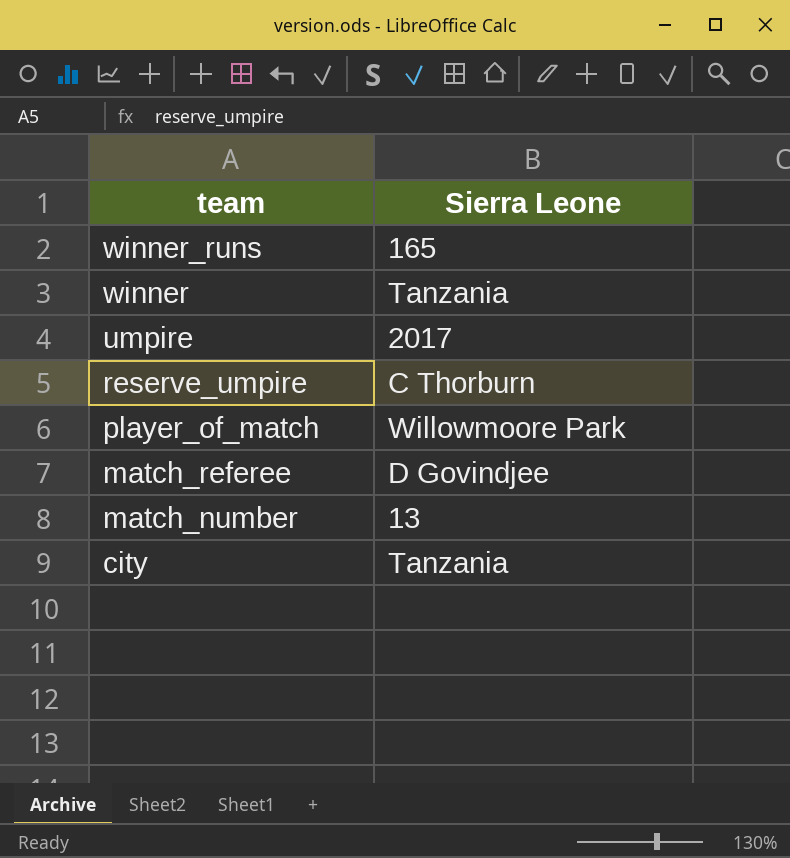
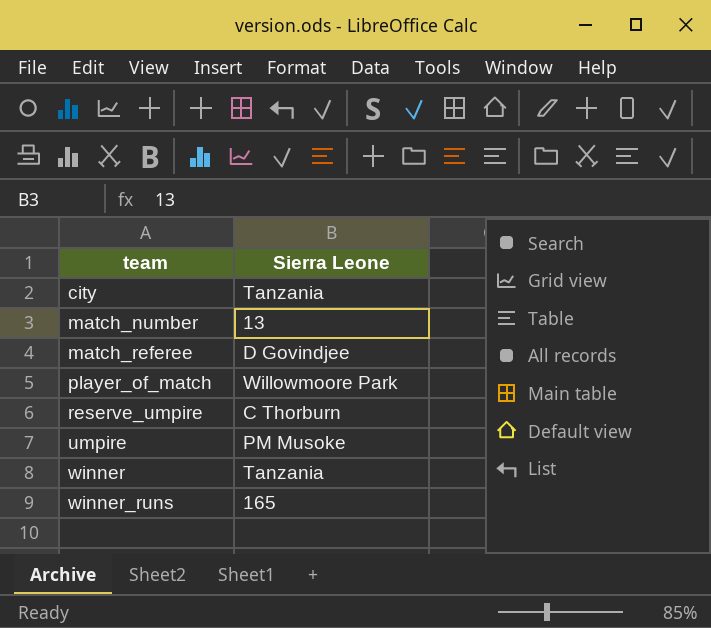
row order: team descending -> team ascending
umpire | Sierra Leone: 2017 -> PM Musoke

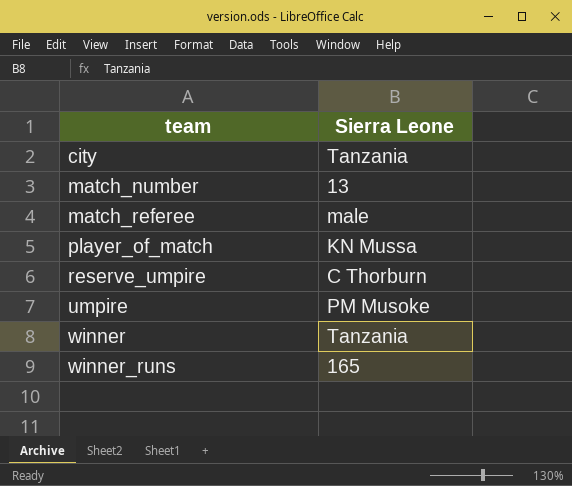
match_referee | Sierra Leone: D Govindjee -> male
player_of_match | Sierra Leone: Willowmoore Park -> KN Mussa

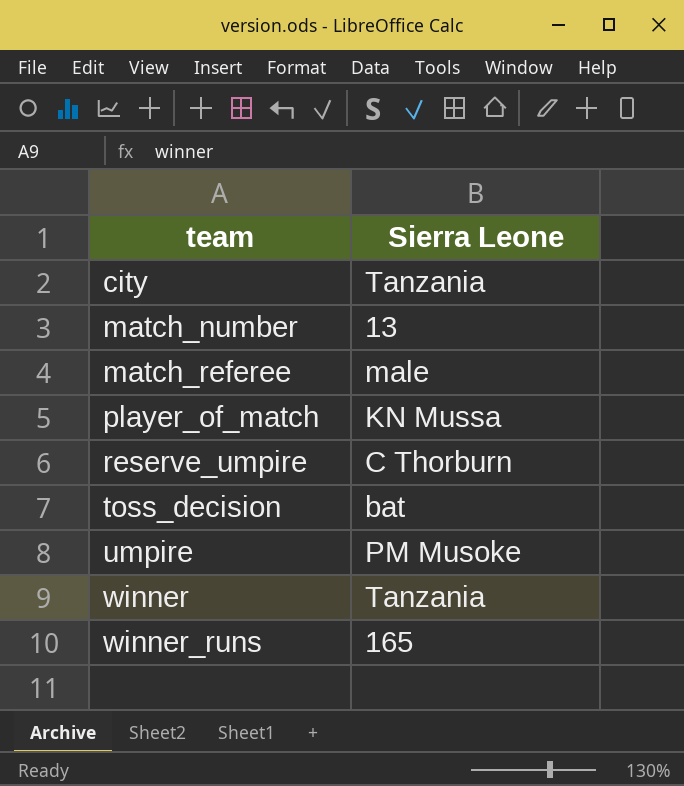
row toss_decision: none -> bat

